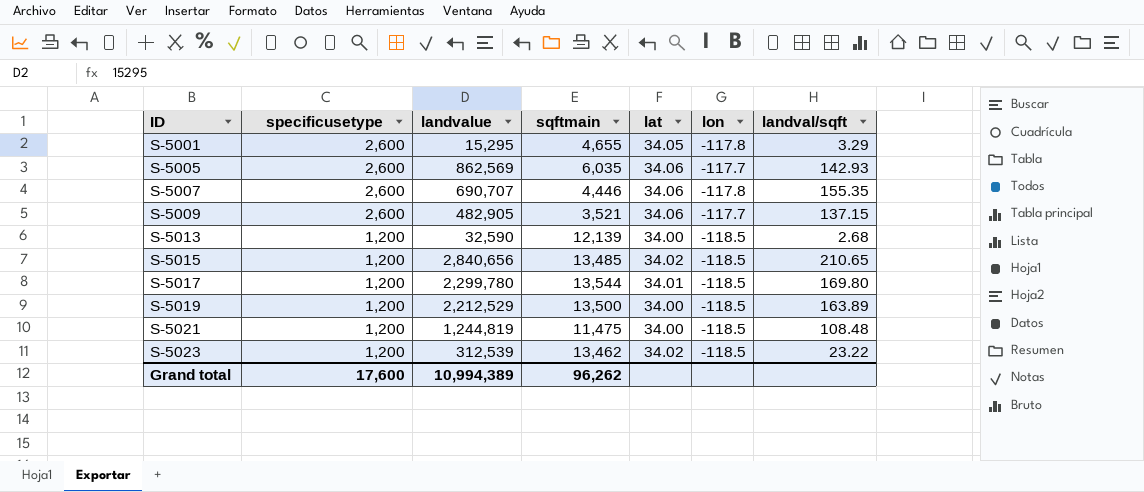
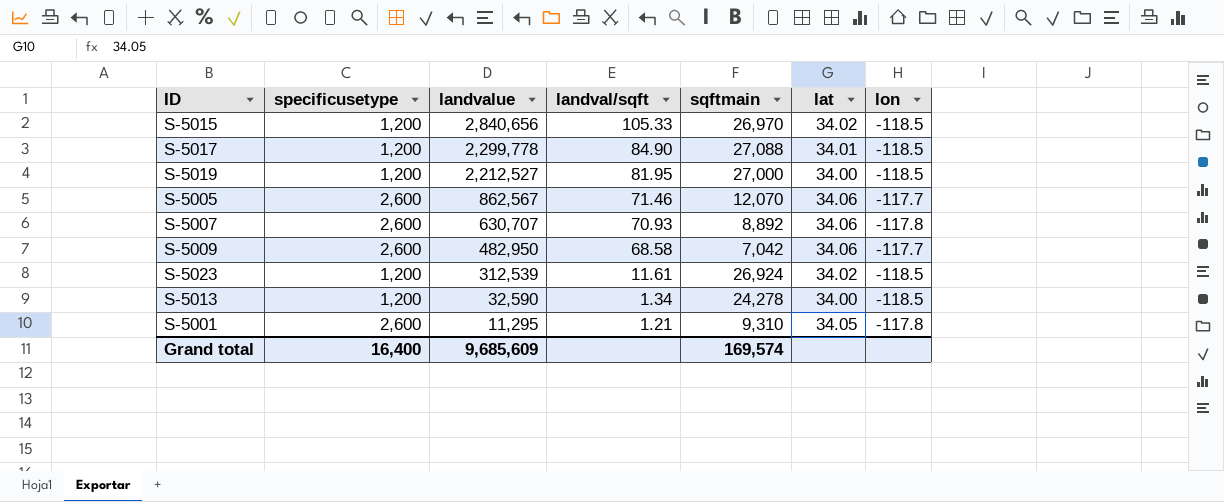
row order: ID ascending -> landvalue descending
column landval/sqft | position: 7 -> 4
row S-5021: 1,200 | 1,244,819 | 11,475 | 34.00 | -118.5 | 108.48 -> none
S-5015 | landval/sqft: 210.65 -> 105.33
S-5015 | sqftmain: 13,485 -> 26,970
S-5017 | landvalue: 2,299,780 -> 2,299,778
S-5017 | landval/sqft: 169.80 -> 84.90
S-5017 | sqftmain: 13,544 -> 27,088
S-5019 | landvalue: 2,212,529 -> 2,212,527
S-5019 | landval/sqft: 163.89 -> 81.95
S-5019 | sqftmain: 13,500 -> 27,000
S-5005 | landvalue: 862,569 -> 862,567
S-5005 | landval/sqft: 142.93 -> 71.46
S-5005 | sqftmain: 6,035 -> 12,070
S-5007 | landvalue: 690,707 -> 630,707
S-5007 | landval/sqft: 155.35 -> 70.93
S-5007 | sqftmain: 4,446 -> 8,892
S-5009 | landvalue: 482,905 -> 482,950
S-5009 | landval/sqft: 137.15 -> 68.58
S-5009 | sqftmain: 3,521 -> 7,042
S-5023 | landval/sqft: 23.22 -> 11.61
S-5023 | sqftmain: 13,462 -> 26,924
S-5013 | landval/sqft: 2.68 -> 1.34
S-5013 | sqftmain: 12,139 -> 24,278
S-5001 | landvalue: 15,295 -> 11,295
S-5001 | landval/sqft: 3.29 -> 1.21
S-5001 | sqftmain: 4,655 -> 9,310
Grand total | specificusetype: 17,600 -> 16,400
Grand total | landvalue: 10,994,389 -> 9,685,609
Grand total | sqftmain: 96,262 -> 169,574

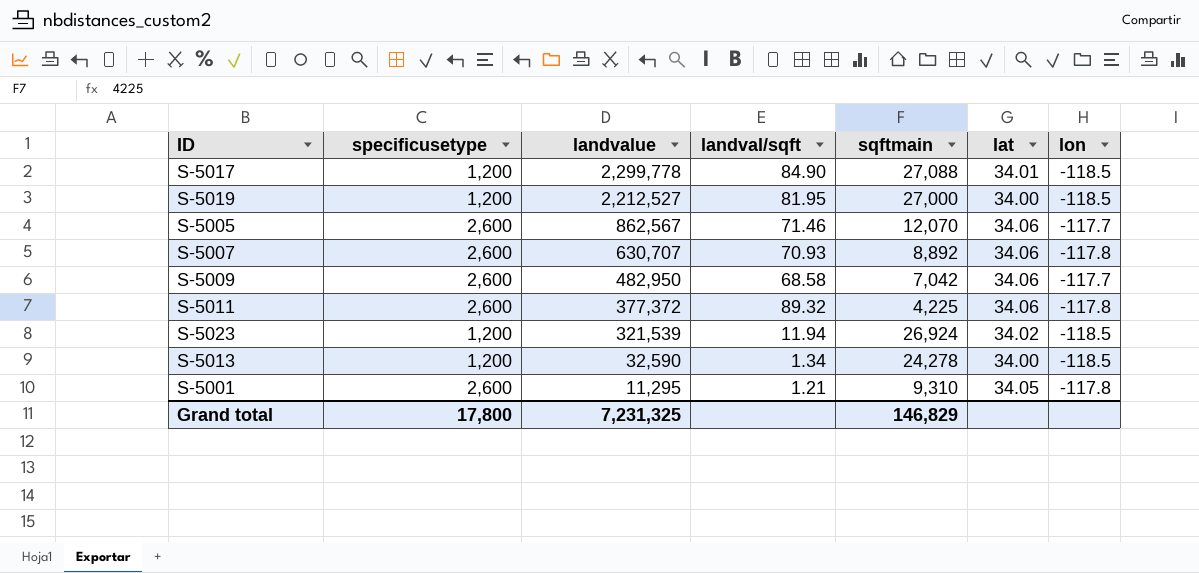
row S-5015: 1,200 | 2,840,656 | 105.33 | 26,970 | 34.02 | -118.5 -> none
row S-5011: none -> 2,600 | 377,372 | 89.32 | 4,225 | 34.06 | -117.8
S-5023 | landvalue: 312,539 -> 321,539
S-5023 | landval/sqft: 11.61 -> 11.94
Grand total | specificusetype: 16,400 -> 17,800
Grand total | landvalue: 9,685,609 -> 7,231,325
Grand total | sqftmain: 169,574 -> 146,829

